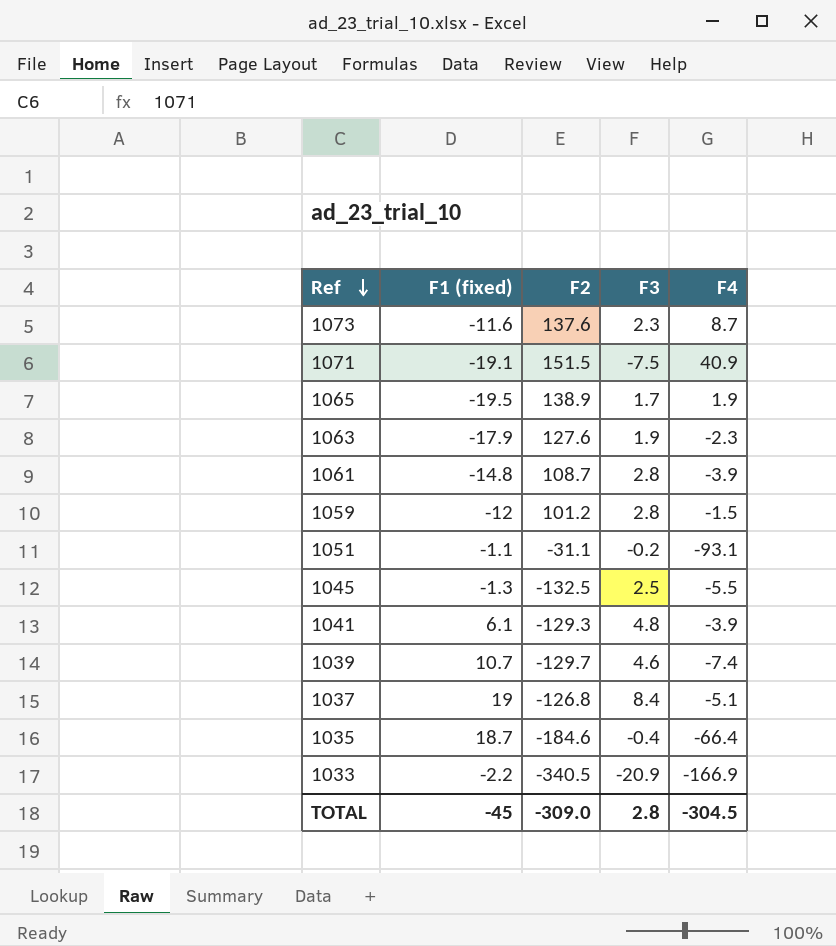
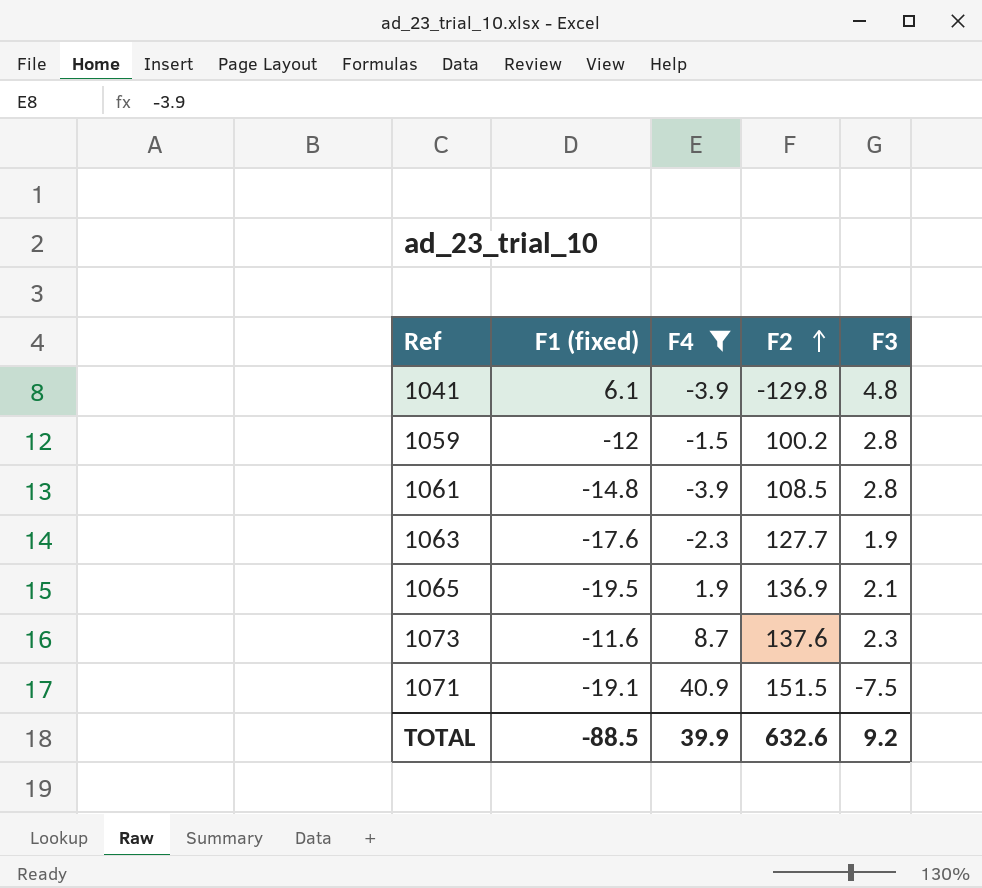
filter: none -> F4 >= -3.9
row order: Ref descending -> F2 ascending
column F4 | position: 5 -> 3
1041 | F2: -129.3 -> -129.8
1059 | F2: 101.2 -> 100.2
1061 | F2: 108.7 -> 108.5
1063 | F1 (fixed): -17.9 -> -17.6
1063 | F2: 127.6 -> 127.7
1065 | F2: 138.9 -> 136.9
1065 | F3: 1.7 -> 2.1
TOTAL | F1 (fixed): -45 -> -88.5
TOTAL | F4: -304.5 -> 39.9
TOTAL | F2: -309.0 -> 632.6
TOTAL | F3: 2.8 -> 9.2

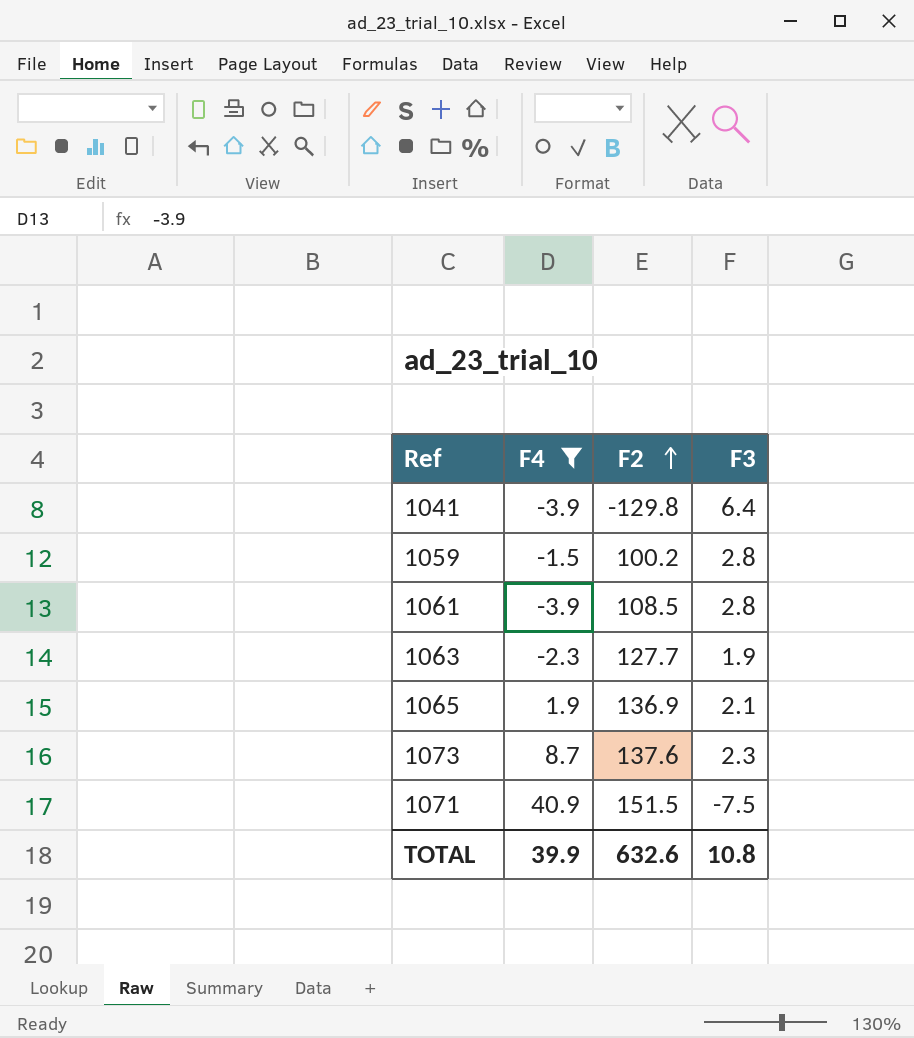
column F1 (fixed) | position: 2 -> none
1041 | F3: 4.8 -> 6.4
TOTAL | F3: 9.2 -> 10.8

